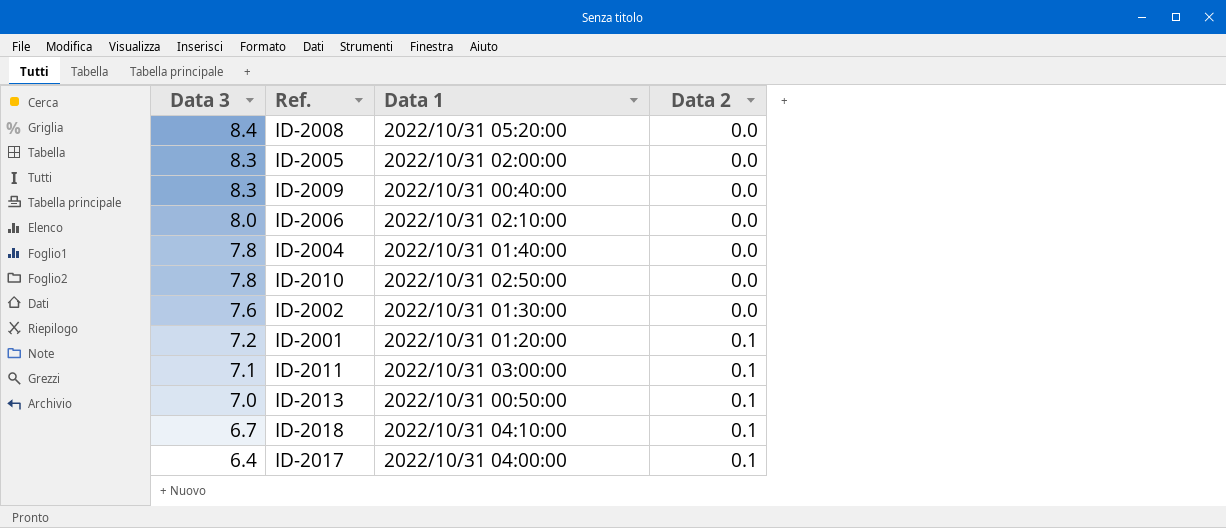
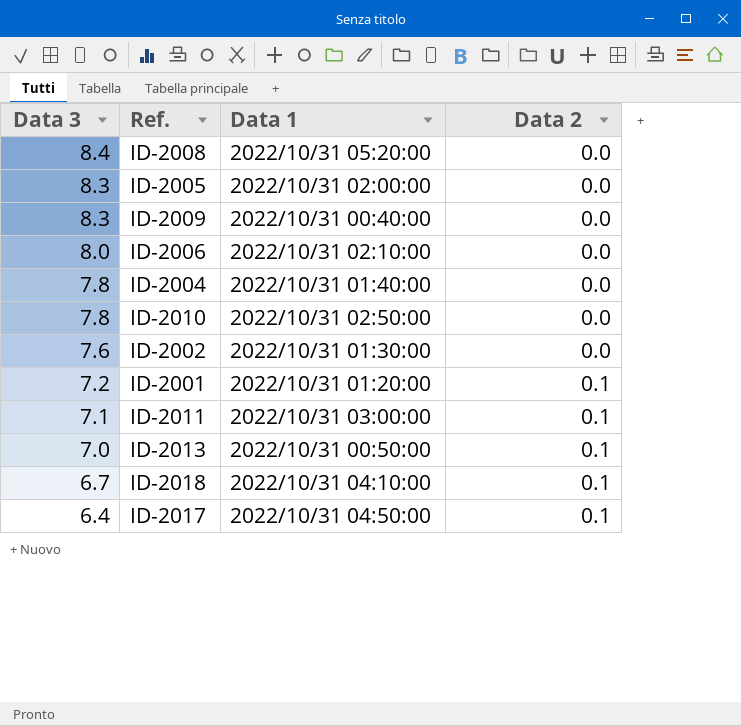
ID-2017 | Data 1: 2022/10/31 04:00:00 -> 2022/10/31 04:50:00

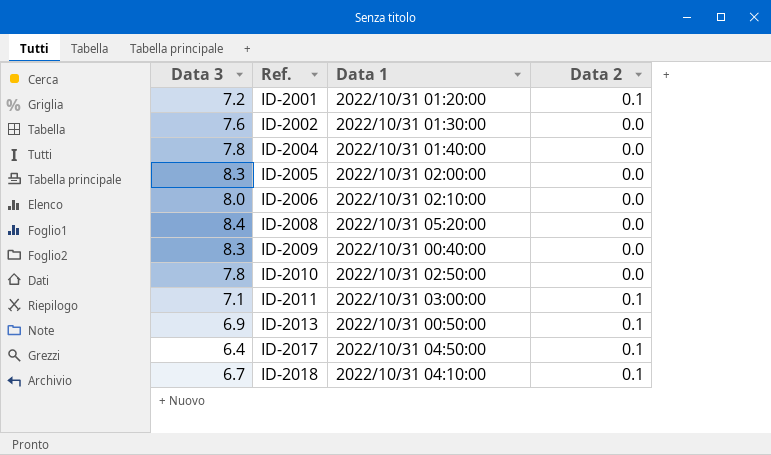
row order: Data 3 descending -> Ref. ascending
ID-2013 | Data 3: 7.0 -> 6.9

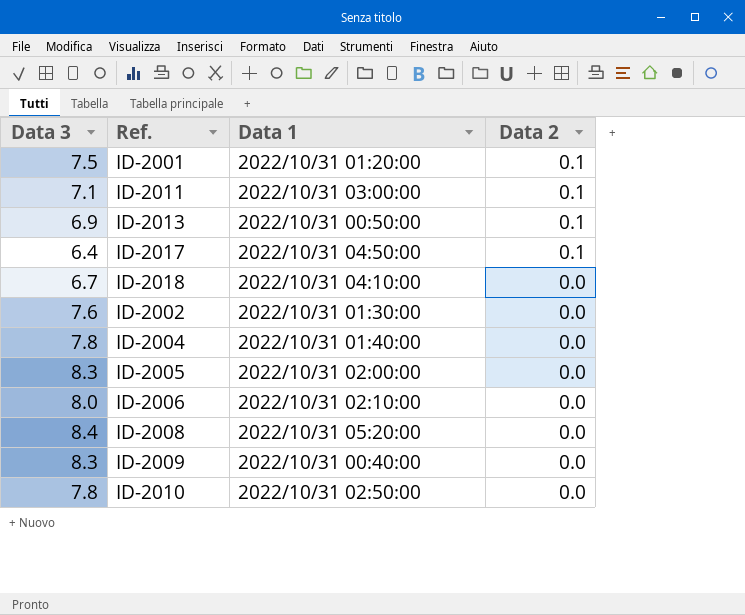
row order: Ref. ascending -> Data 2 descending
ID-2001 | Data 3: 7.2 -> 7.5
ID-2018 | Data 2: 0.1 -> 0.0

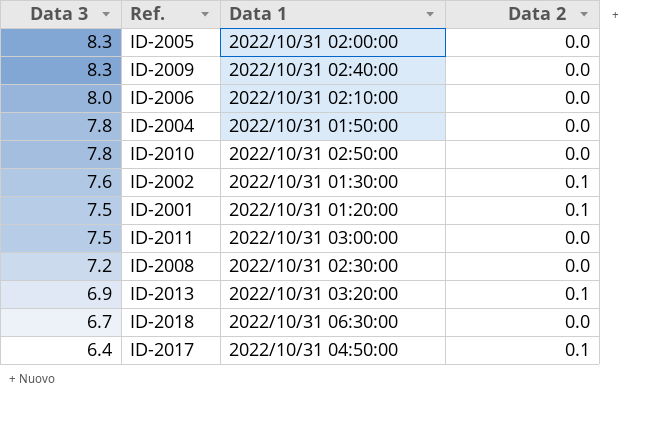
row order: Data 2 descending -> Data 3 descending
ID-2009 | Data 1: 2022/10/31 00:40:00 -> 2022/10/31 02:40:00
ID-2004 | Data 1: 2022/10/31 01:40:00 -> 2022/10/31 01:50:00
ID-2002 | Data 2: 0.0 -> 0.1
ID-2011 | Data 3: 7.1 -> 7.5
ID-2011 | Data 2: 0.1 -> 0.0
ID-2008 | Data 3: 8.4 -> 7.2
ID-2008 | Data 1: 2022/10/31 05:20:00 -> 2022/10/31 02:30:00
ID-2013 | Data 1: 2022/10/31 00:50:00 -> 2022/10/31 03:20:00
ID-2018 | Data 1: 2022/10/31 04:10:00 -> 2022/10/31 06:30:00

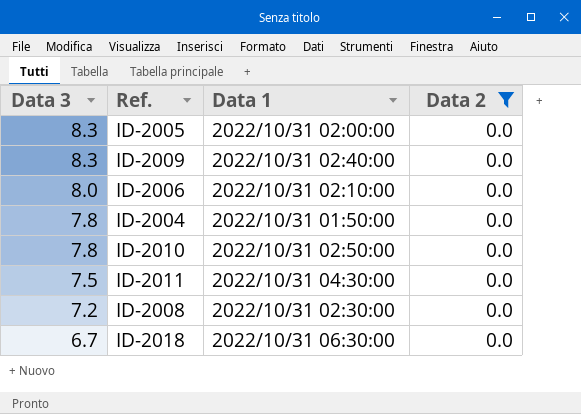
filter: none -> Data 2 = 0.0
ID-2011 | Data 1: 2022/10/31 03:00:00 -> 2022/10/31 04:30:00

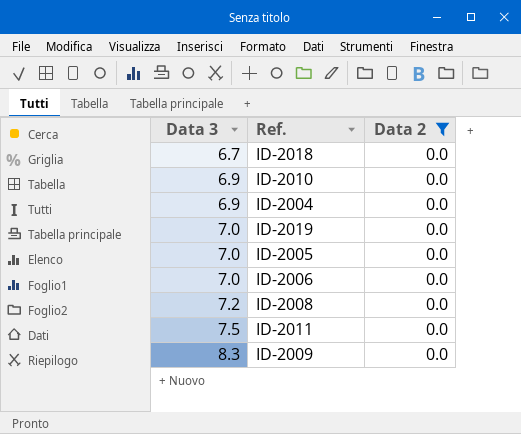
row order: Data 3 descending -> Data 3 ascending
column Data 1 | position: 3 -> none
ID-2010 | Data 3: 7.8 -> 6.9
ID-2004 | Data 3: 7.8 -> 6.9
row ID-2019: none -> 7.0 | 0.0
ID-2005 | Data 3: 8.3 -> 7.0
ID-2006 | Data 3: 8.0 -> 7.0

